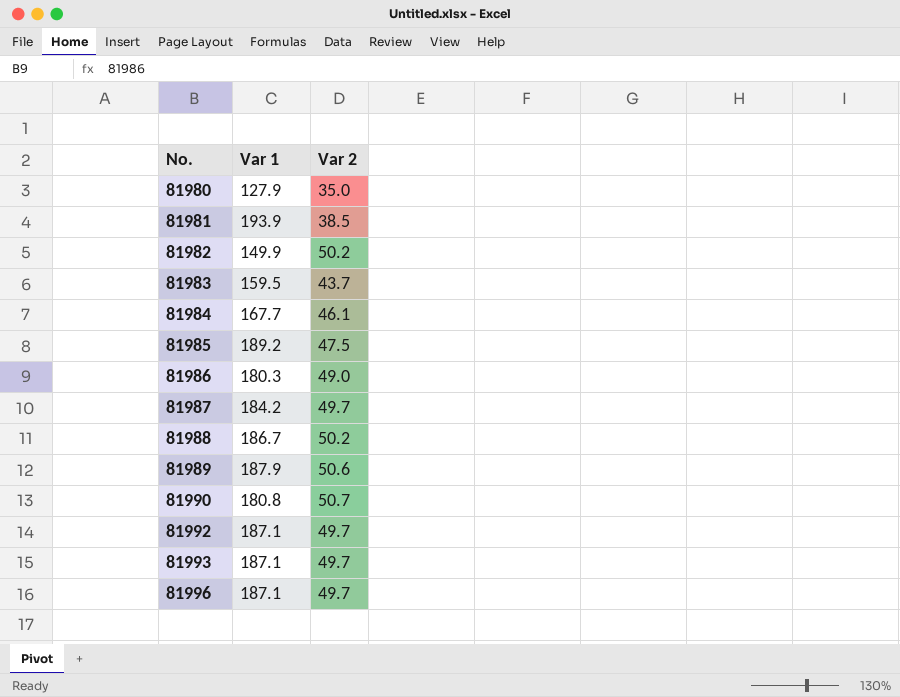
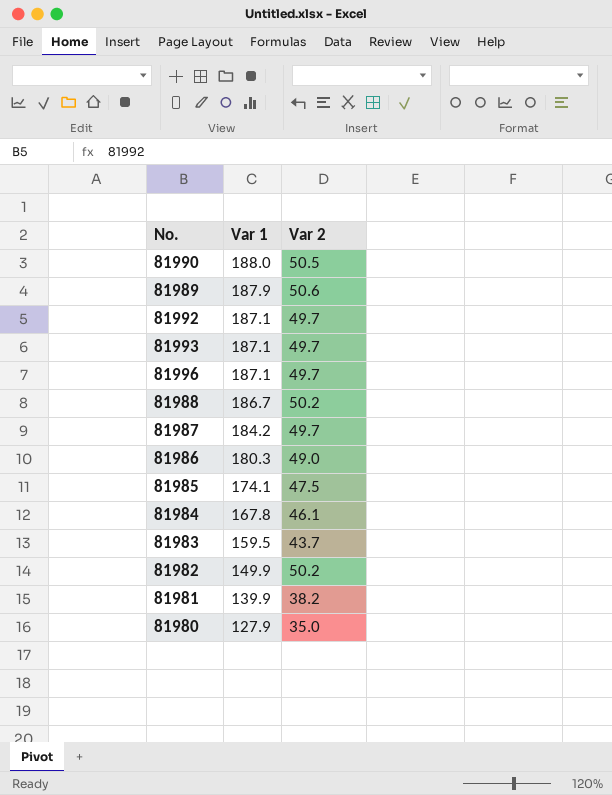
row order: No. ascending -> Var 1 descending
81990 | Var 1: 180.8 -> 188.0
81990 | Var 2: 50.7 -> 50.5
81985 | Var 1: 189.2 -> 174.1
81984 | Var 1: 167.7 -> 167.8
81981 | Var 1: 193.9 -> 139.9
81981 | Var 2: 38.5 -> 38.2

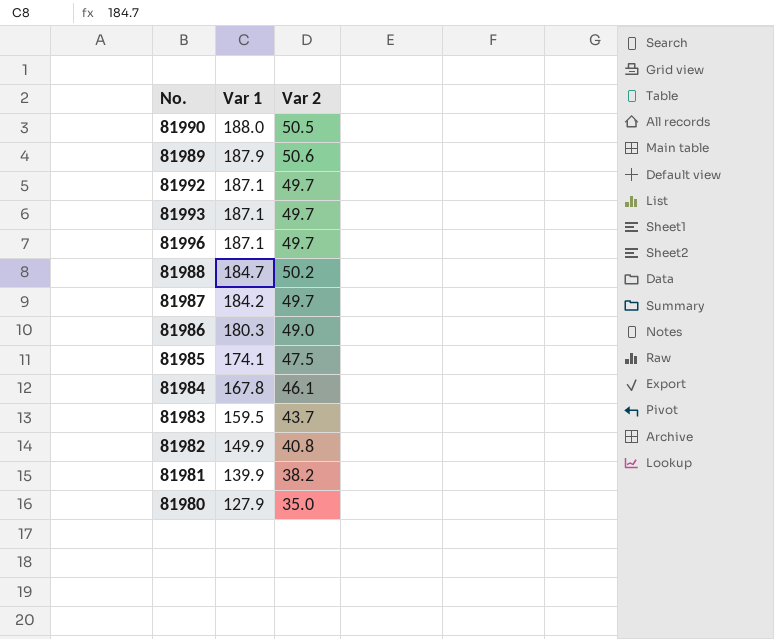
81988 | Var 1: 186.7 -> 184.7
81982 | Var 2: 50.2 -> 40.8

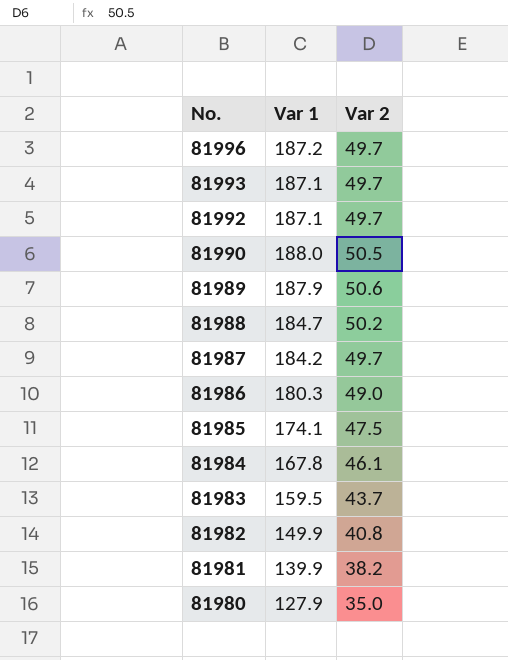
row order: Var 1 descending -> No. descending
81996 | Var 1: 187.1 -> 187.2

